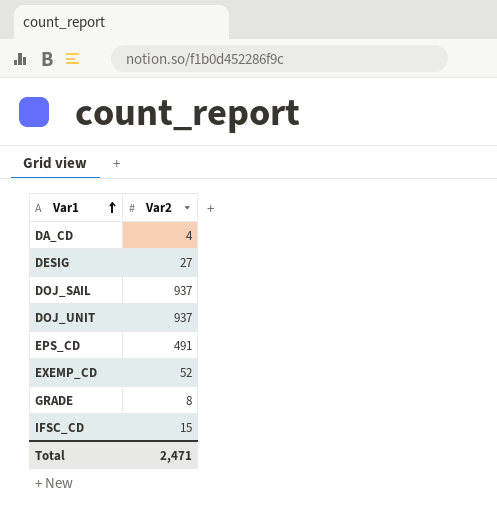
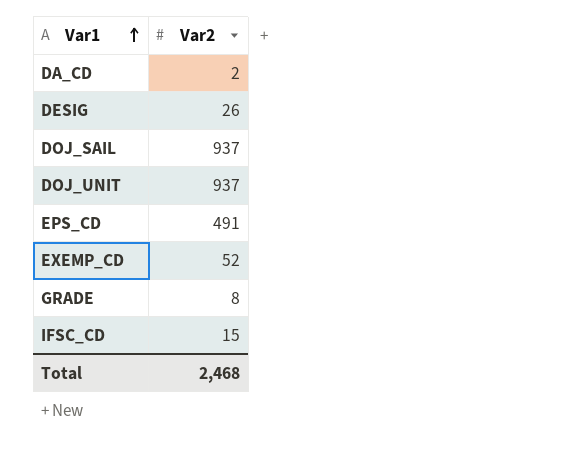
DA_CD | Var2: 4 -> 2
DESIG | Var2: 27 -> 26
Total | Var2: 2,471 -> 2,468

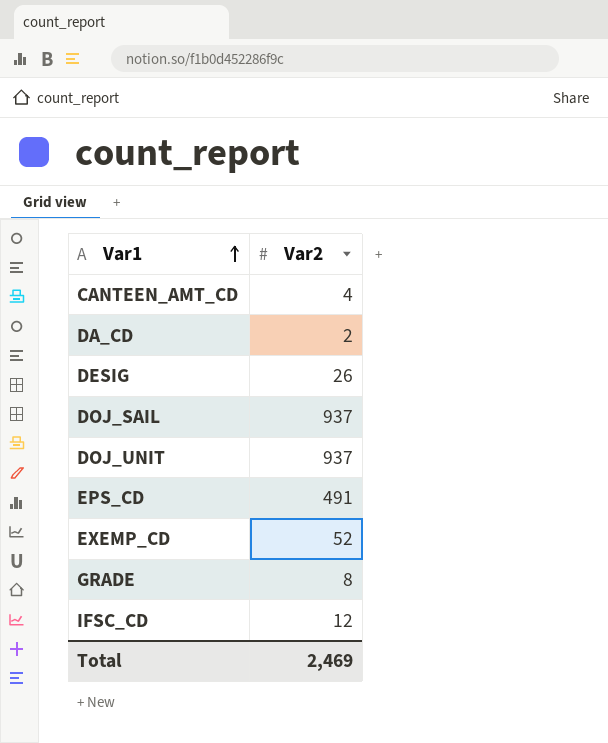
row CANTEEN_AMT_CD: none -> 4
IFSC_CD | Var2: 15 -> 12
Total | Var2: 2,468 -> 2,469

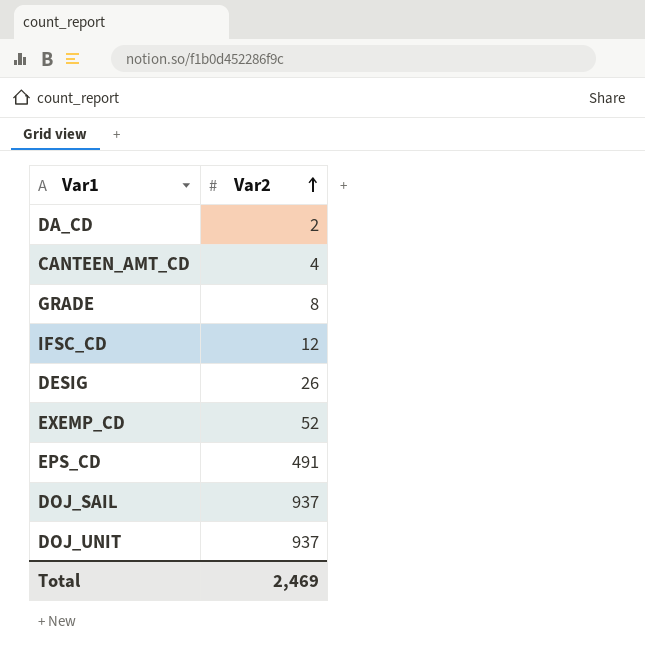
row order: Var1 ascending -> Var2 ascending

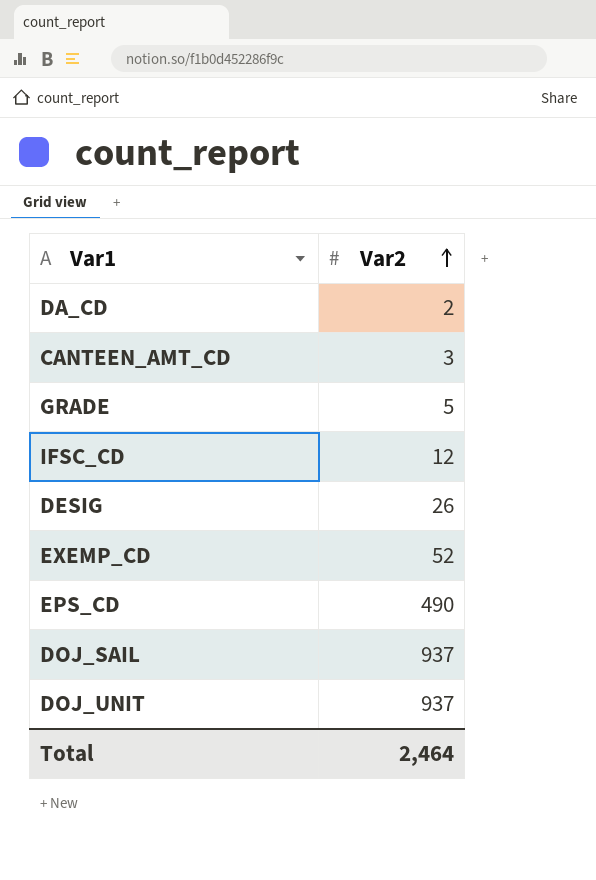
CANTEEN_AMT_CD | Var2: 4 -> 3
GRADE | Var2: 8 -> 5
EPS_CD | Var2: 491 -> 490
Total | Var2: 2,469 -> 2,464

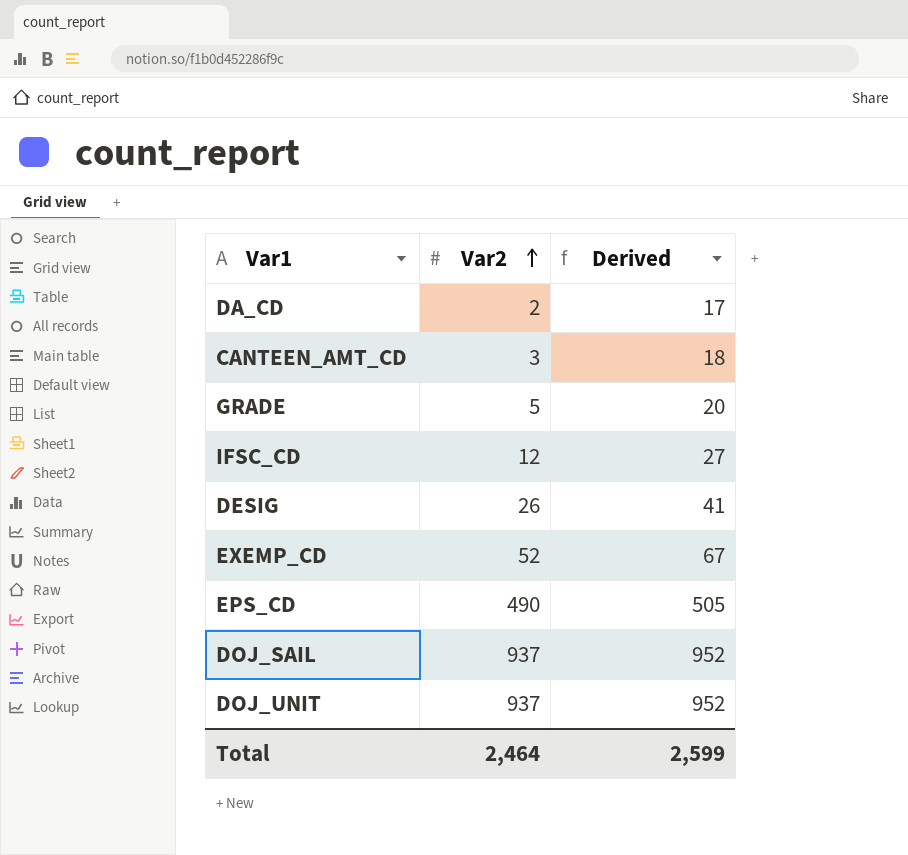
column Derived | formula: none -> [Var2] + 15

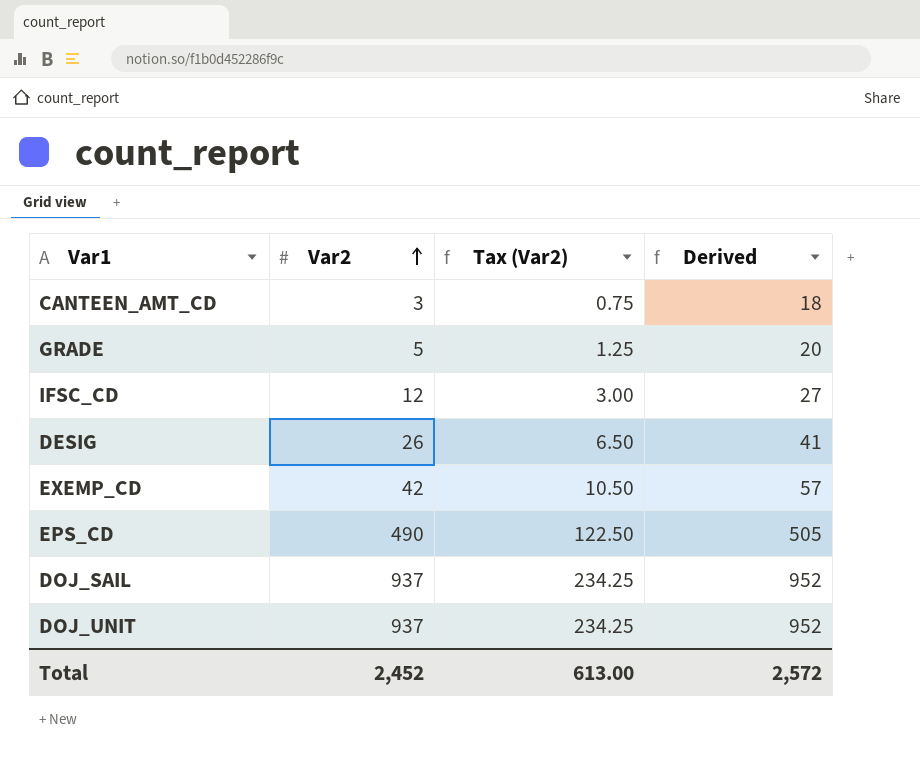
column Tax (Var2) | formula: none -> [Var2] * 0.25
row DA_CD: 2 | 17 -> none
EXEMP_CD | Var2: 52 -> 42
EXEMP_CD | Derived: 67 -> 57
Total | Var2: 2,464 -> 2,452
Total | Derived: 2,599 -> 2,572

